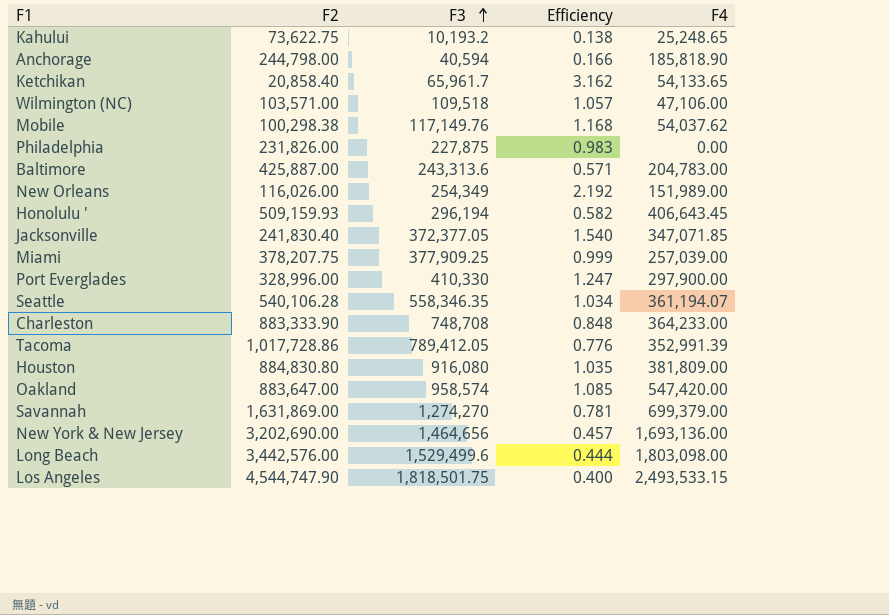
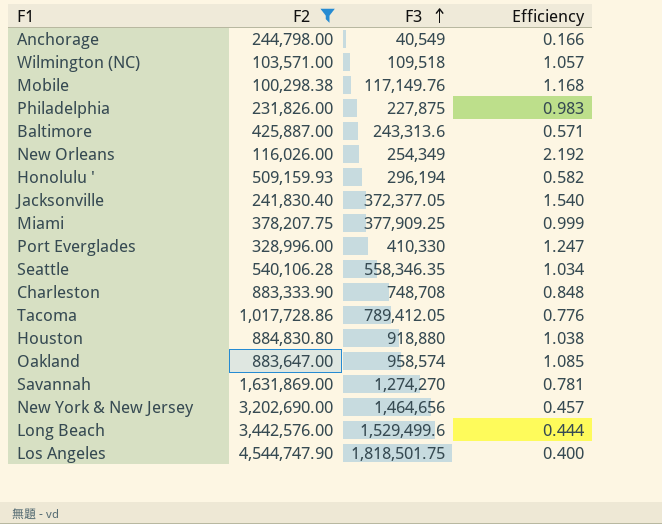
filter: none -> F2 >= 100,298.38
column F4 | position: 5 -> none
Anchorage | F3: 40,594 -> 40,549
Houston | F3: 916,080 -> 918,880
Houston | Efficiency: 1.035 -> 1.038

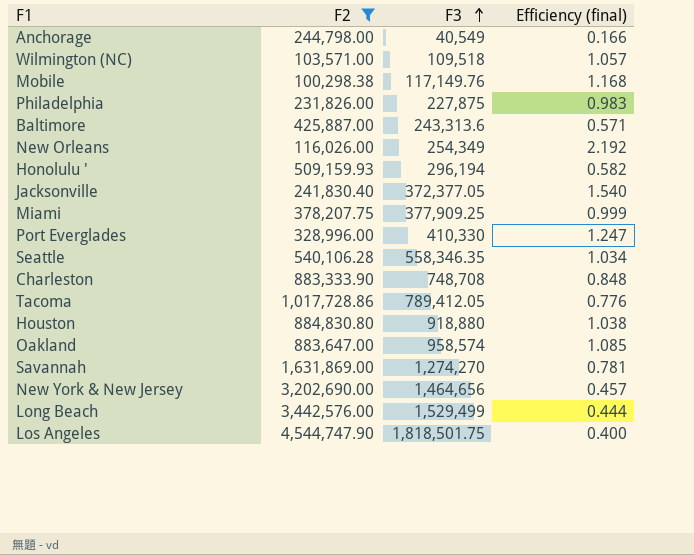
column name: Efficiency -> Efficiency (final)
Long Beach | F3: 1,529,499.6 -> 1,529,499

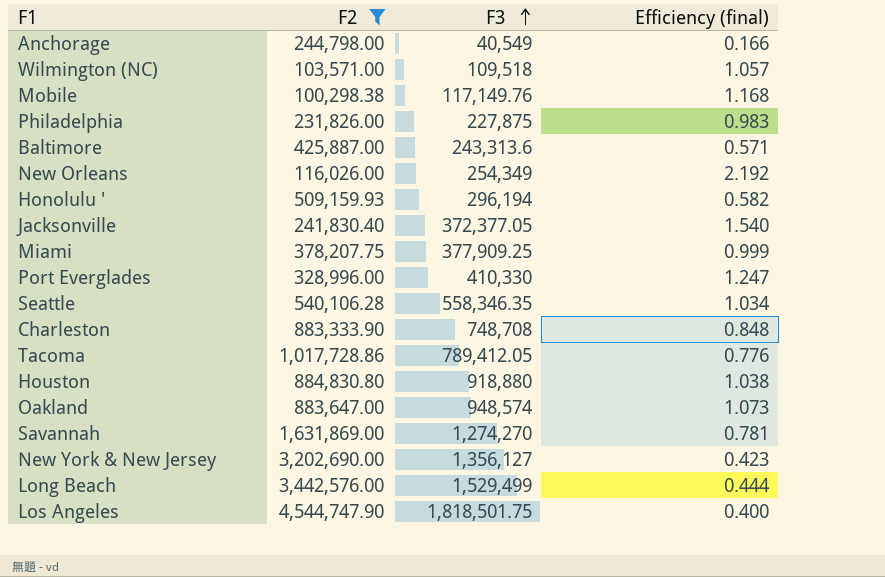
Oakland | F3: 958,574 -> 948,574
Oakland | Efficiency (final): 1.085 -> 1.073
New York & New Jersey | F3: 1,464,656 -> 1,356,127
New York & New Jersey | Efficiency (final): 0.457 -> 0.423

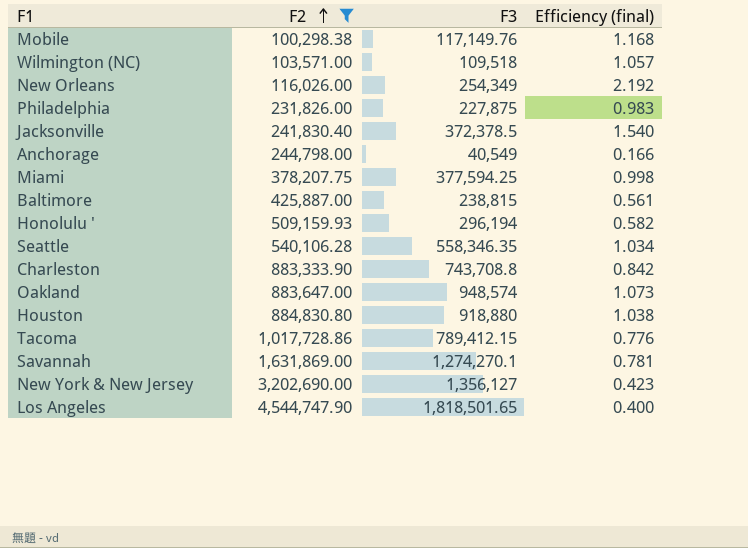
row order: F3 ascending -> F2 ascending
row Port Everglades: 328,996.00 | 410,330 | 1.247 -> none
row Long Beach: 3,442,576.00 | 1,529,499 | 0.444 -> none
Jacksonville | F3: 372,377.05 -> 372,378.5
Miami | F3: 377,909.25 -> 377,594.25
Miami | Efficiency (final): 0.999 -> 0.998
Baltimore | F3: 243,313.6 -> 238,815
Baltimore | Efficiency (final): 0.571 -> 0.561
Charleston | F3: 748,708 -> 743,708.8
Charleston | Efficiency (final): 0.848 -> 0.842
Tacoma | F3: 789,412.05 -> 789,412.15
Savannah | F3: 1,274,270 -> 1,274,270.1
Los Angeles | F3: 1,818,501.75 -> 1,818,501.65

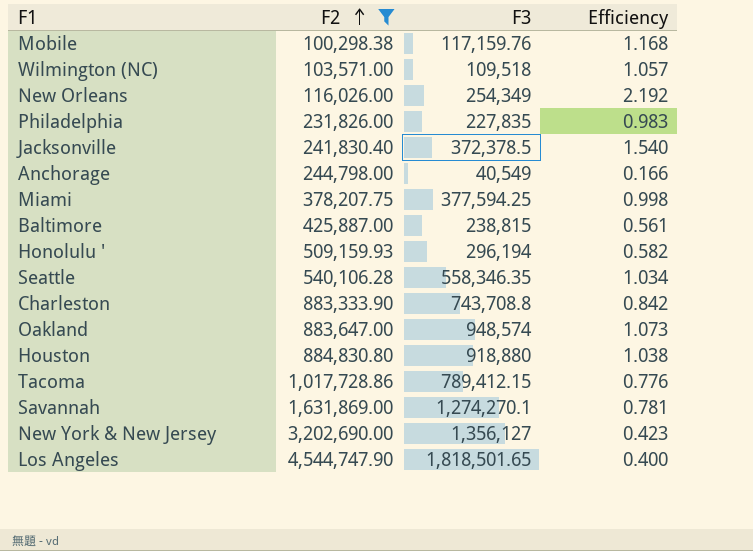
column name: Efficiency (final) -> Efficiency
Mobile | F3: 117,149.76 -> 117,159.76
Philadelphia | F3: 227,875 -> 227,835

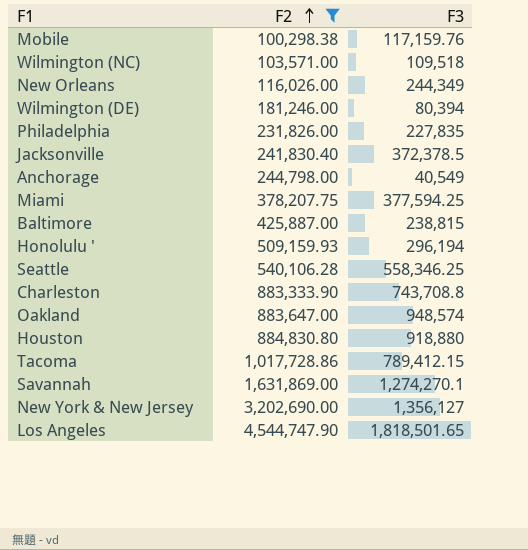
column Efficiency | formula: [F3] / [F2] -> none
New Orleans | F3: 254,349 -> 244,349
row Wilmington (DE): none -> 181,246.00 | 80,394
Seattle | F3: 558,346.35 -> 558,346.25

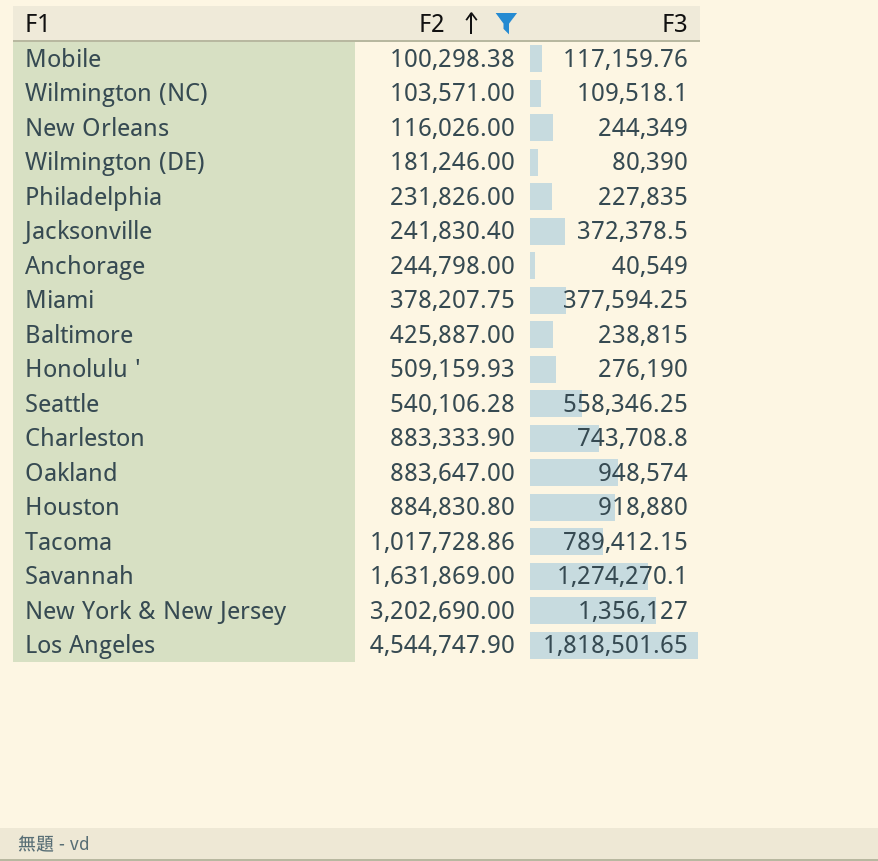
Wilmington (NC) | F3: 109,518 -> 109,518.1
Wilmington (DE) | F3: 80,394 -> 80,390
Honolulu ' | F3: 296,194 -> 276,190

